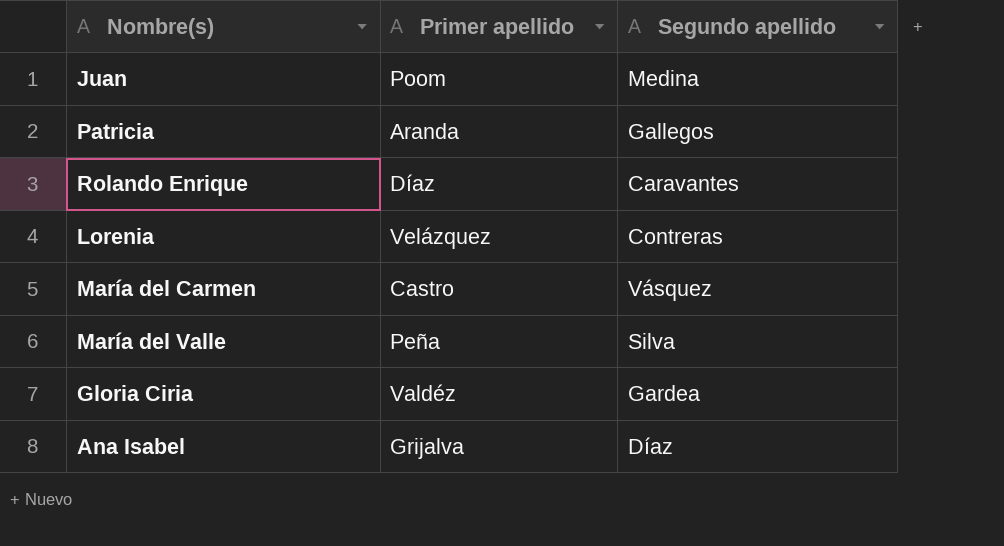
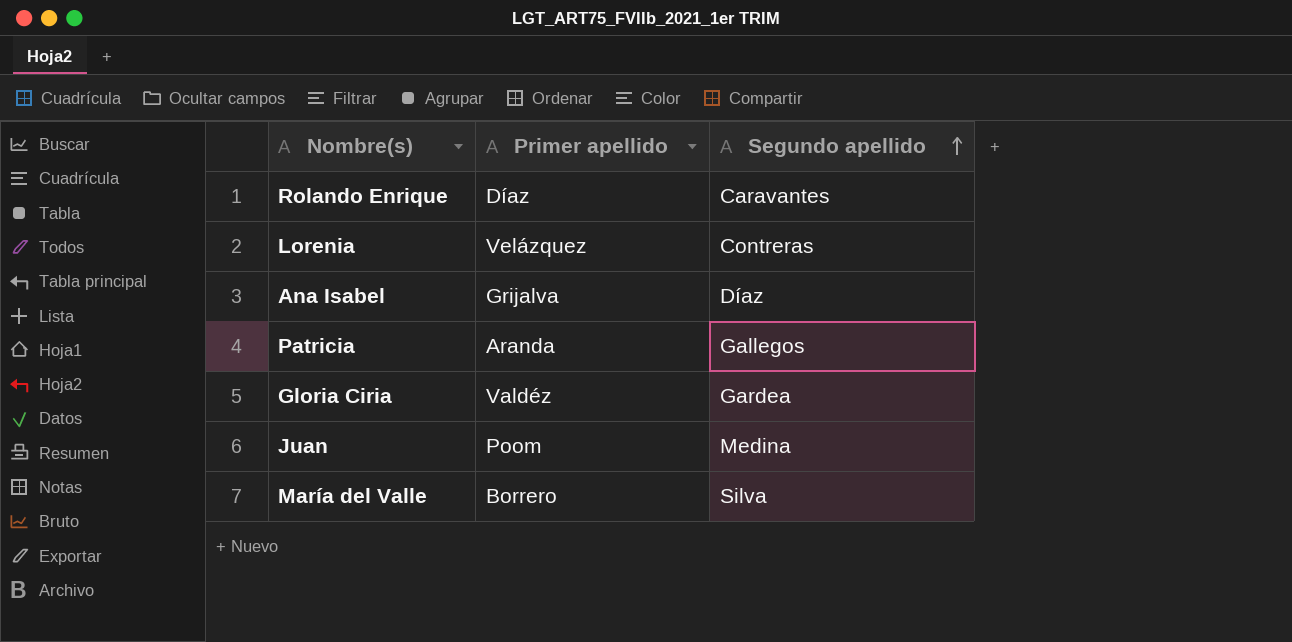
row order: none -> Segundo apellido ascending
row María del Carmen: Castro | Vásquez -> none
María del Valle | Primer apellido: Peña -> Borrero

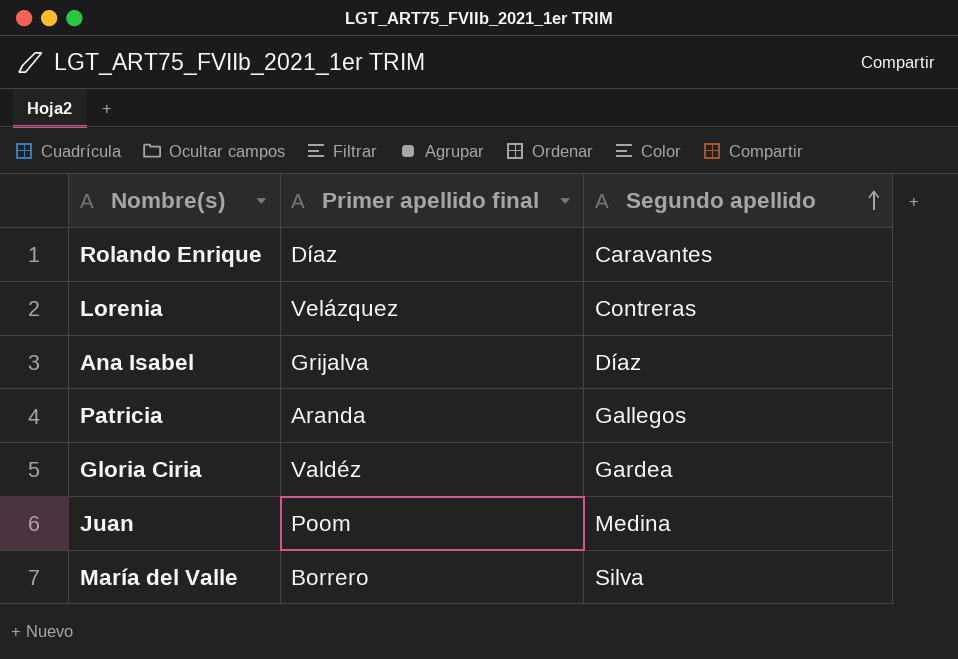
column name: Primer apellido -> Primer apellido final

